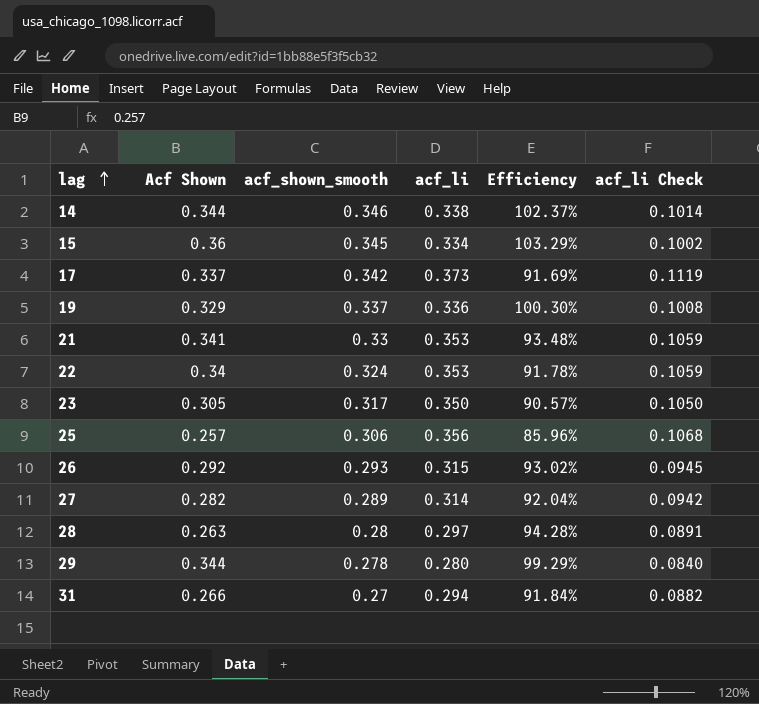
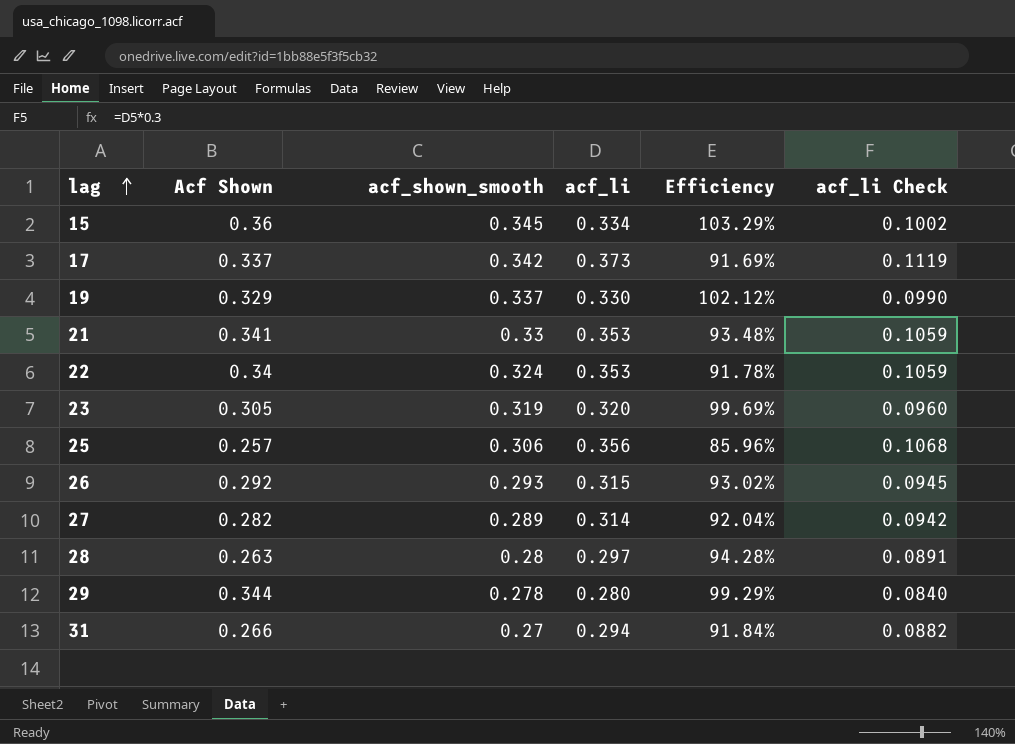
row 14: 0.344 | 0.346 | 0.338 | 102.37% | 0.1014 -> none
19 | acf_li: 0.336 -> 0.330
19 | Efficiency: 100.30% -> 102.12%
19 | acf_li Check: 0.1008 -> 0.0990
23 | acf_shown_smooth: 0.317 -> 0.319
23 | acf_li: 0.350 -> 0.320
23 | Efficiency: 90.57% -> 99.69%
23 | acf_li Check: 0.1050 -> 0.0960

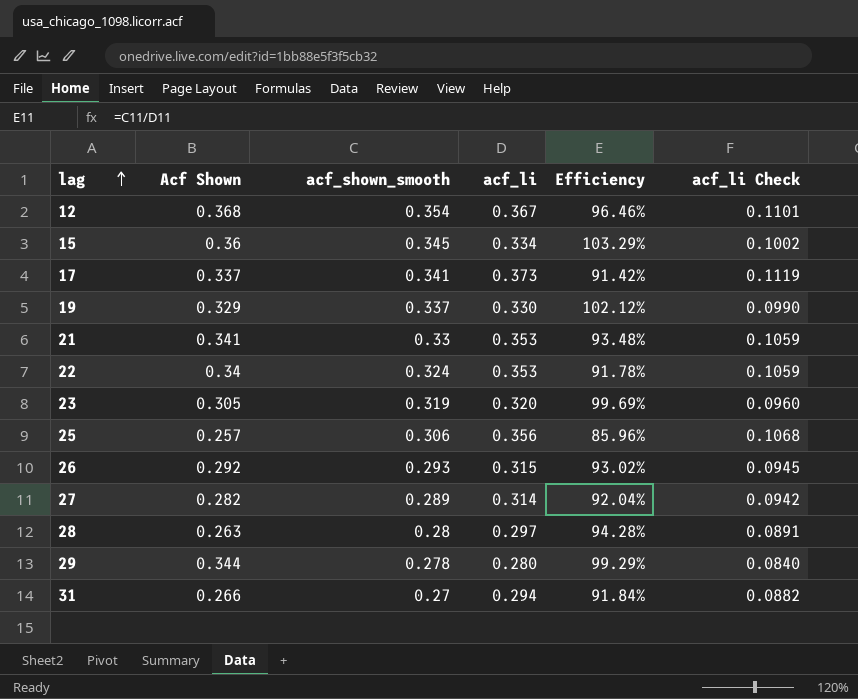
row 12: none -> 0.368 | 0.354 | 0.367 | 96.46% | 0.1101
17 | acf_shown_smooth: 0.342 -> 0.341
17 | Efficiency: 91.69% -> 91.42%

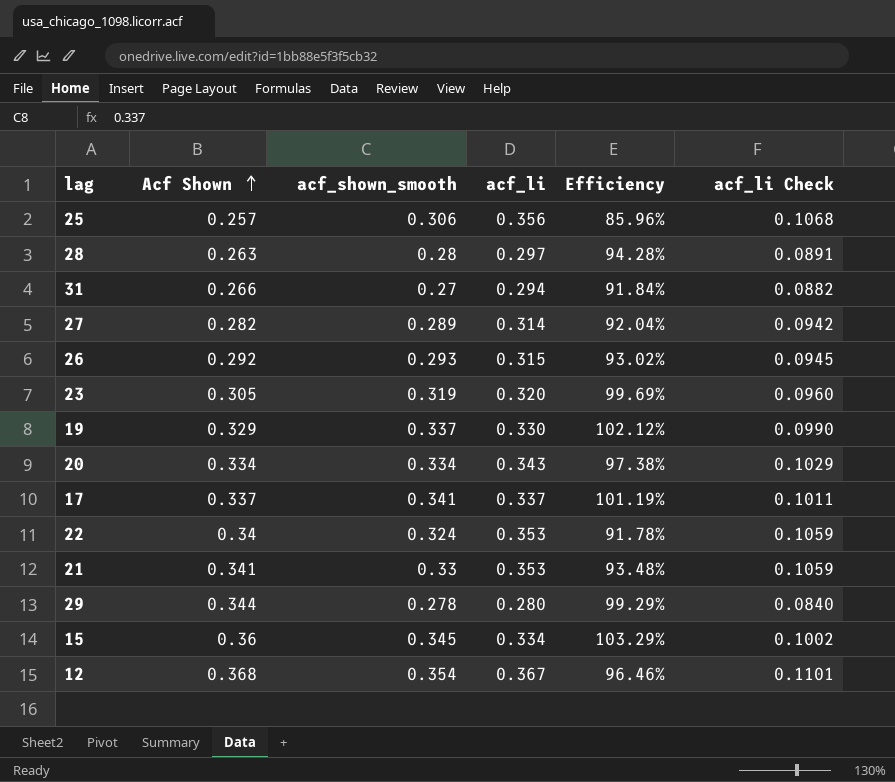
row order: lag ascending -> Acf Shown ascending
row 20: none -> 0.334 | 0.334 | 0.343 | 97.38% | 0.1029
17 | acf_li: 0.373 -> 0.337
17 | Efficiency: 91.42% -> 101.19%
17 | acf_li Check: 0.1119 -> 0.1011

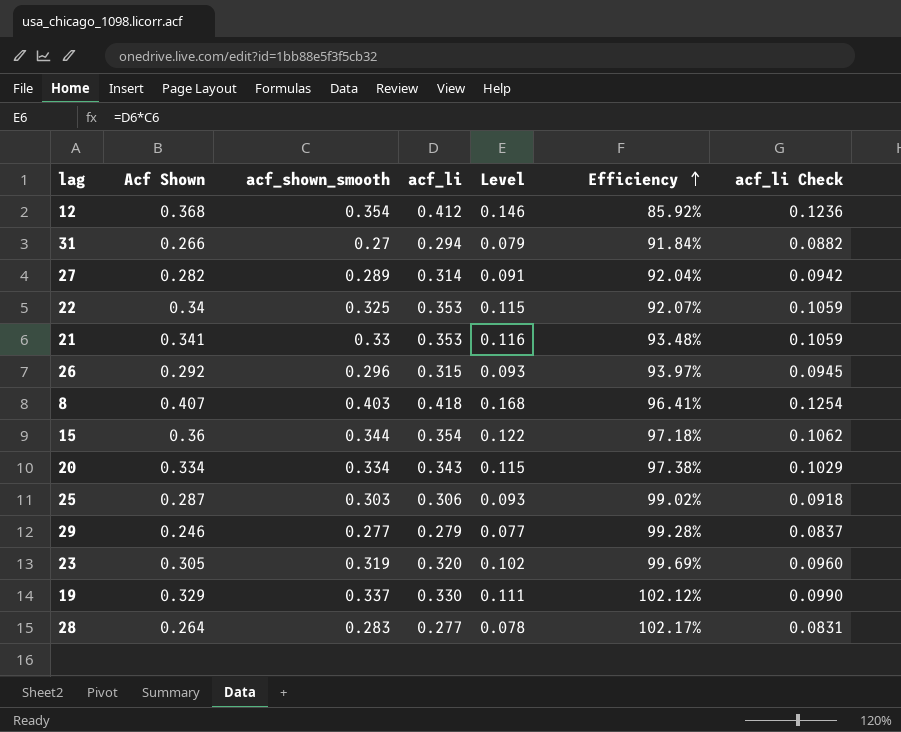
row order: Acf Shown ascending -> Efficiency ascending
column Level | formula: none -> [acf_shown_smooth] * [acf_li]
row 17: 0.337 | 0.341 | 0.337 | 101.19% | 0.1011 -> none
12 | acf_li: 0.367 -> 0.412
12 | Efficiency: 96.46% -> 85.92%
12 | acf_li Check: 0.1101 -> 0.1236
22 | acf_shown_smooth: 0.324 -> 0.325
22 | Efficiency: 91.78% -> 92.07%
26 | acf_shown_smooth: 0.293 -> 0.296
26 | Efficiency: 93.02% -> 93.97%
row 8: none -> 0.407 | 0.403 | 0.418 | 0.168 | 96.41% | 0.1254
15 | acf_shown_smooth: 0.345 -> 0.344
15 | acf_li: 0.334 -> 0.354
15 | Efficiency: 103.29% -> 97.18%
15 | acf_li Check: 0.1002 -> 0.1062
25 | Acf Shown: 0.257 -> 0.287
25 | acf_shown_smooth: 0.306 -> 0.303
25 | acf_li: 0.356 -> 0.306
25 | Efficiency: 85.96% -> 99.02%
25 | acf_li Check: 0.1068 -> 0.0918
29 | Acf Shown: 0.344 -> 0.246
29 | acf_shown_smooth: 0.278 -> 0.277
29 | acf_li: 0.280 -> 0.279
29 | Efficiency: 99.29% -> 99.28%
29 | acf_li Check: 0.0840 -> 0.0837
28 | Acf Shown: 0.263 -> 0.264
28 | acf_shown_smooth: 0.28 -> 0.283
28 | acf_li: 0.297 -> 0.277
28 | Efficiency: 94.28% -> 102.17%
28 | acf_li Check: 0.0891 -> 0.0831

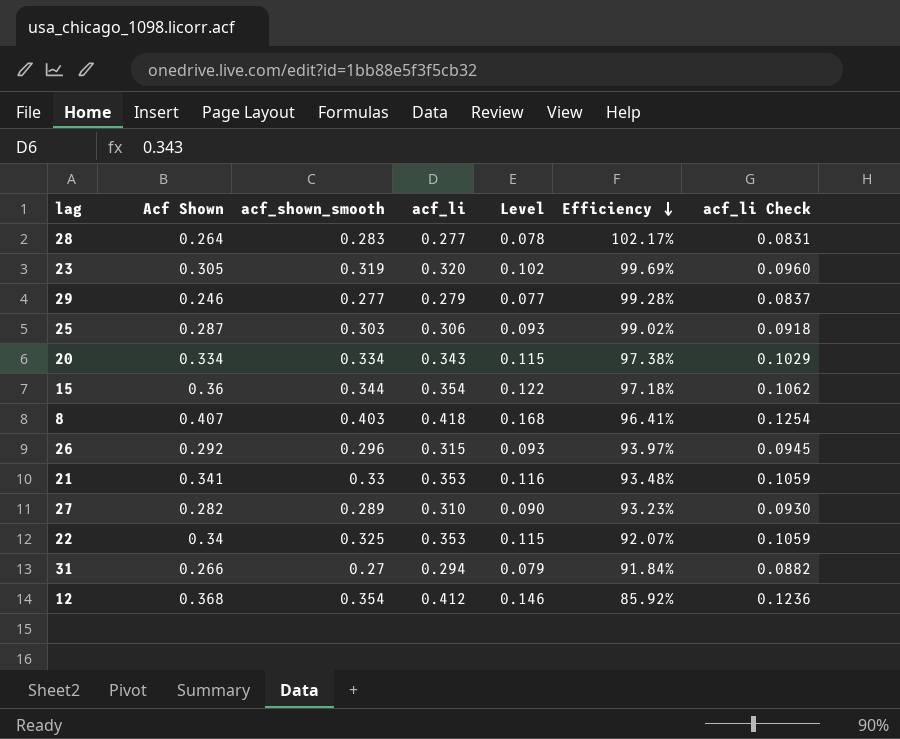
row order: Efficiency ascending -> Efficiency descending
row 19: 0.329 | 0.337 | 0.330 | 0.111 | 102.12% | 0.0990 -> none
27 | acf_li: 0.314 -> 0.310
27 | Level: 0.091 -> 0.090
27 | Efficiency: 92.04% -> 93.23%
27 | acf_li Check: 0.0942 -> 0.0930

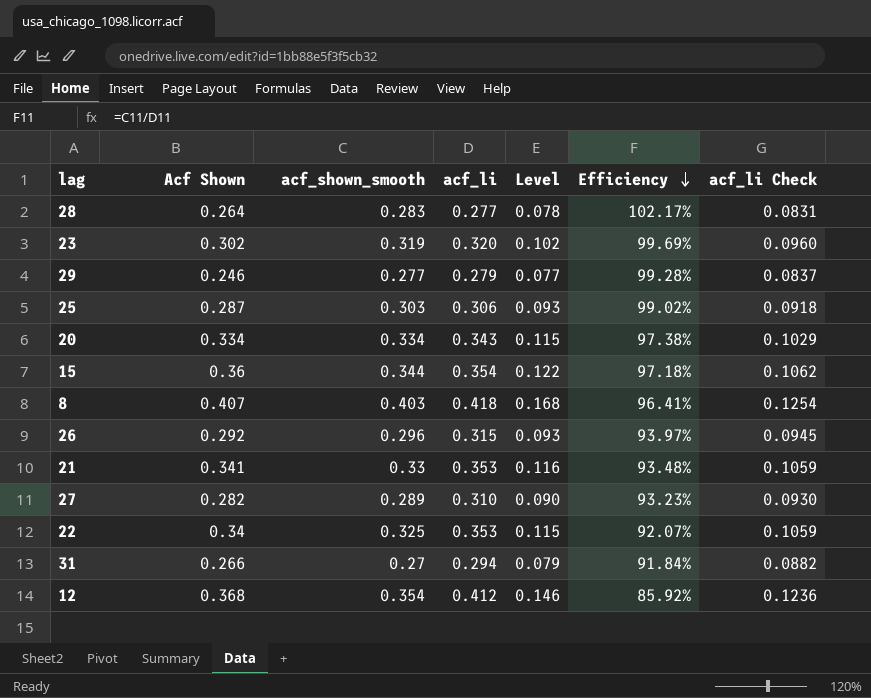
23 | Acf Shown: 0.305 -> 0.302

